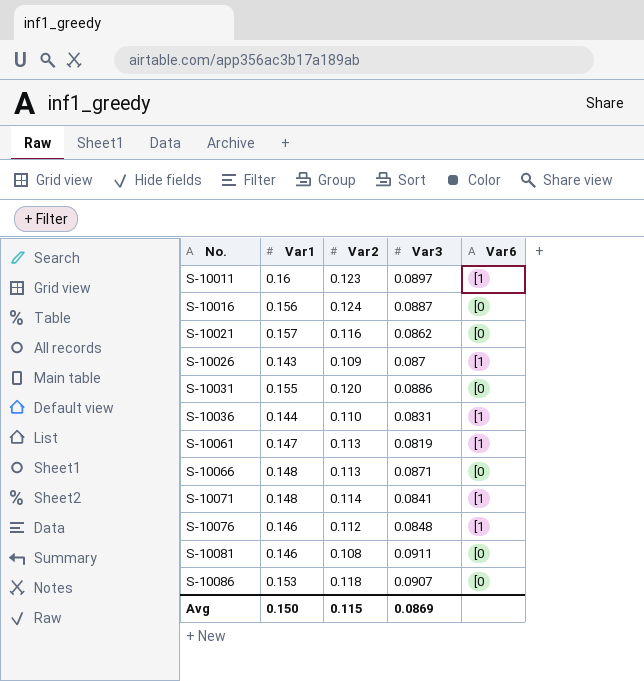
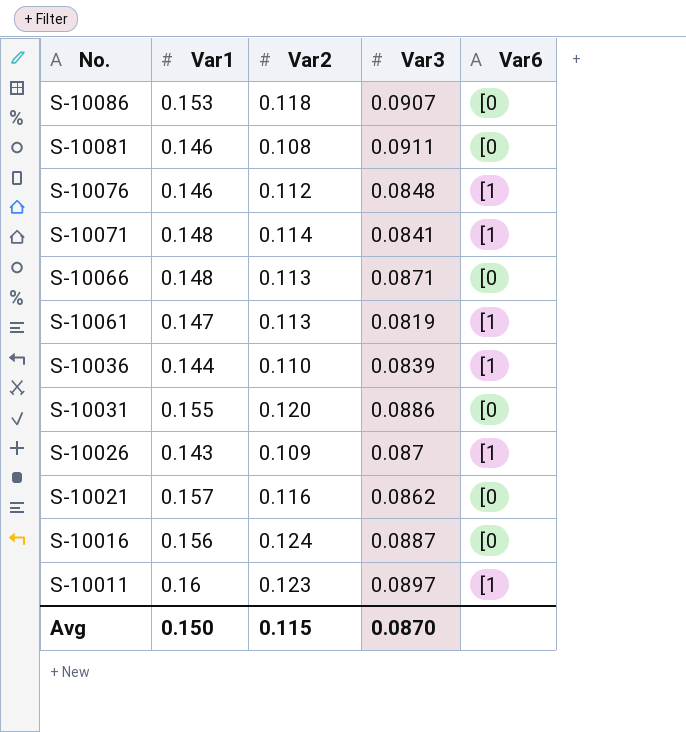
row order: No. ascending -> No. descending
S-10036 | Var3: 0.0831 -> 0.0839
Avg | Var3: 0.0869 -> 0.0870

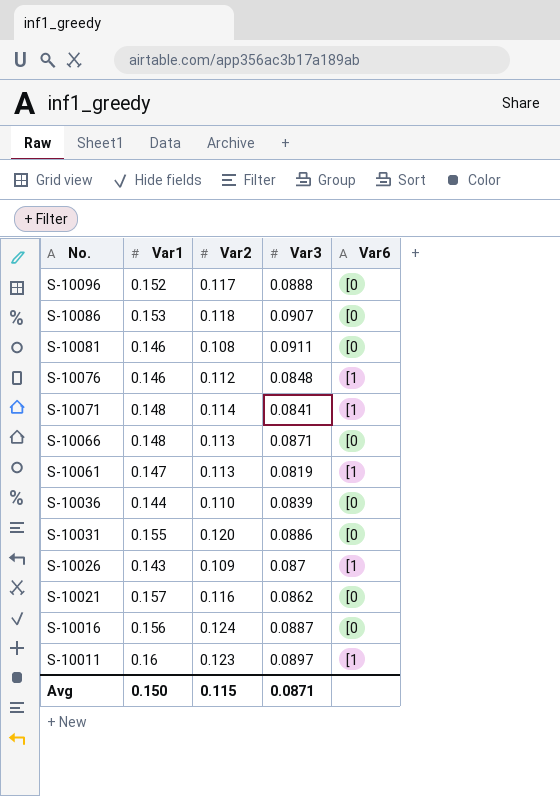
row S-10096: none -> 0.152 | 0.117 | 0.0888 | [0
S-10036 | Var6: [1 -> [0
Avg | Var3: 0.0870 -> 0.0871

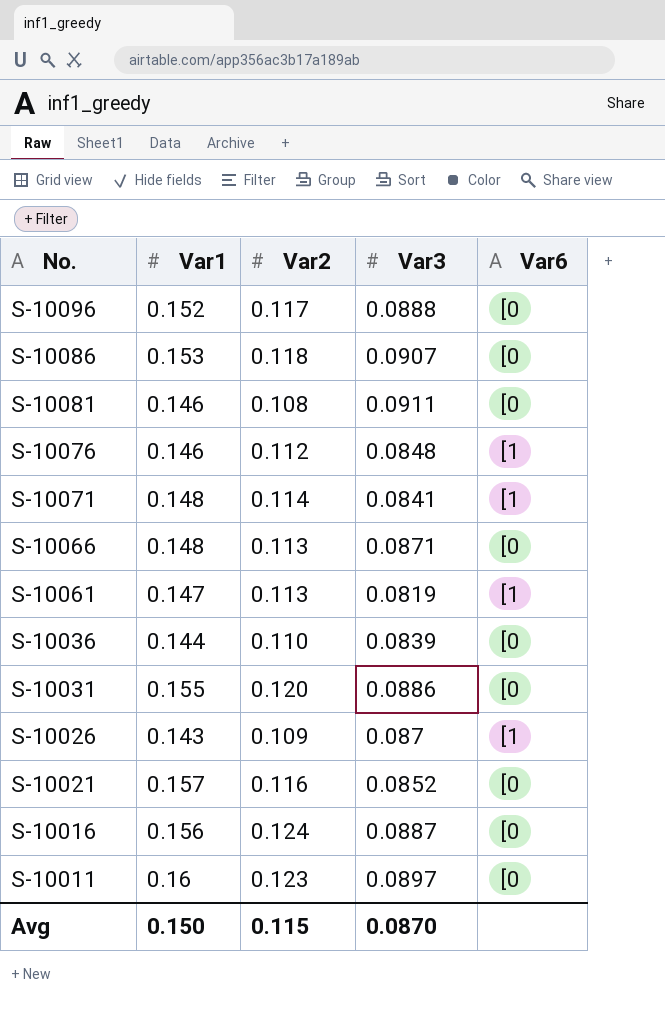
S-10021 | Var3: 0.0862 -> 0.0852
S-10011 | Var6: [1 -> [0
Avg | Var3: 0.0871 -> 0.0870

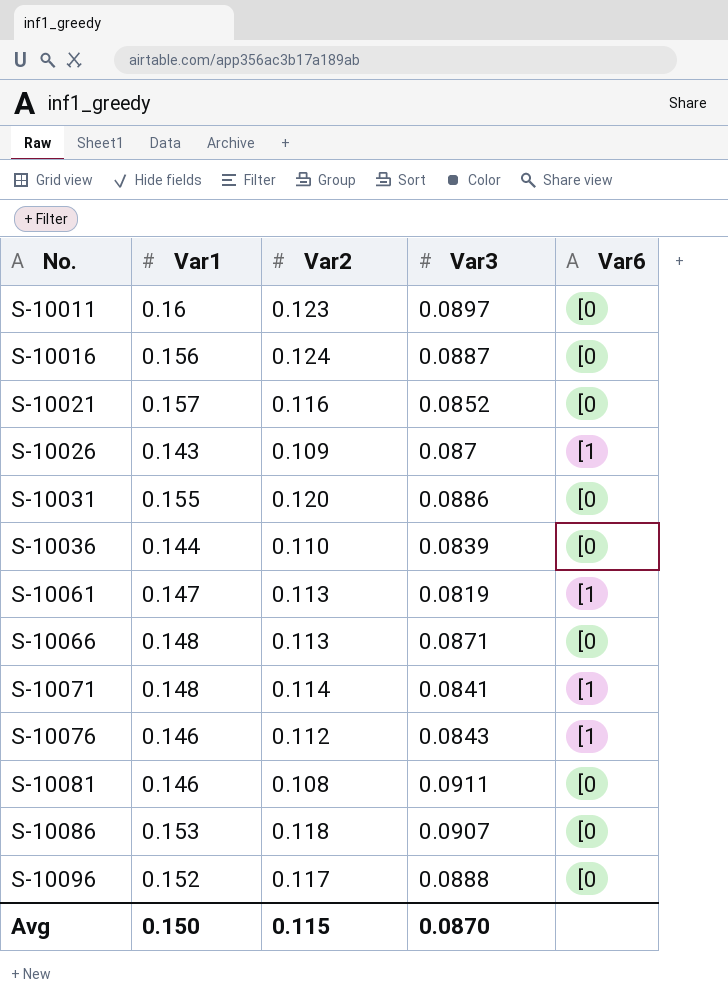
row order: No. descending -> No. ascending
S-10076 | Var3: 0.0848 -> 0.0843

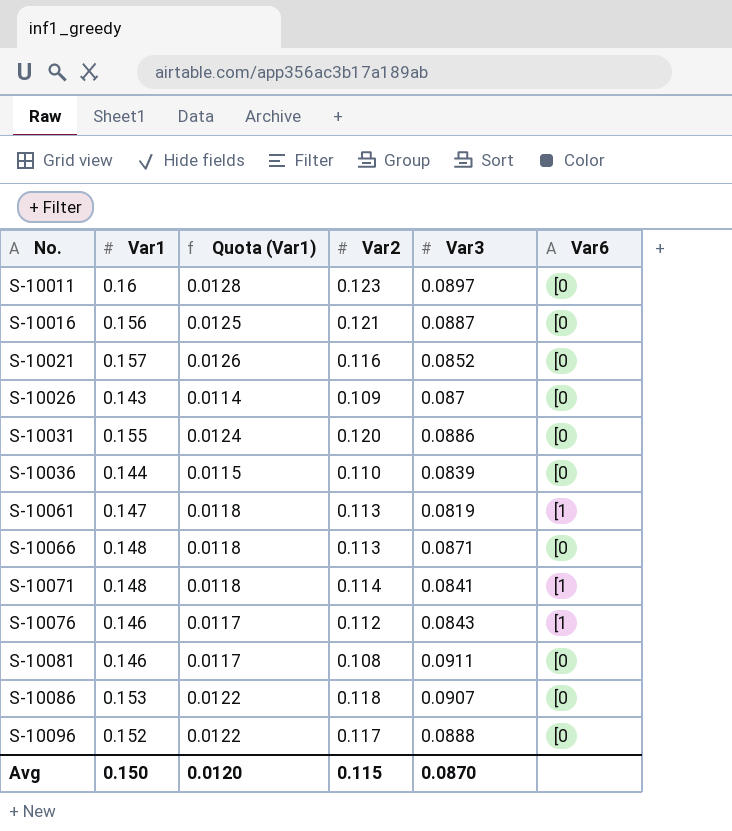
column Quota (Var1) | formula: none -> [Var1] * 0.08
S-10016 | Var2: 0.124 -> 0.121
S-10026 | Var6: [1 -> [0

